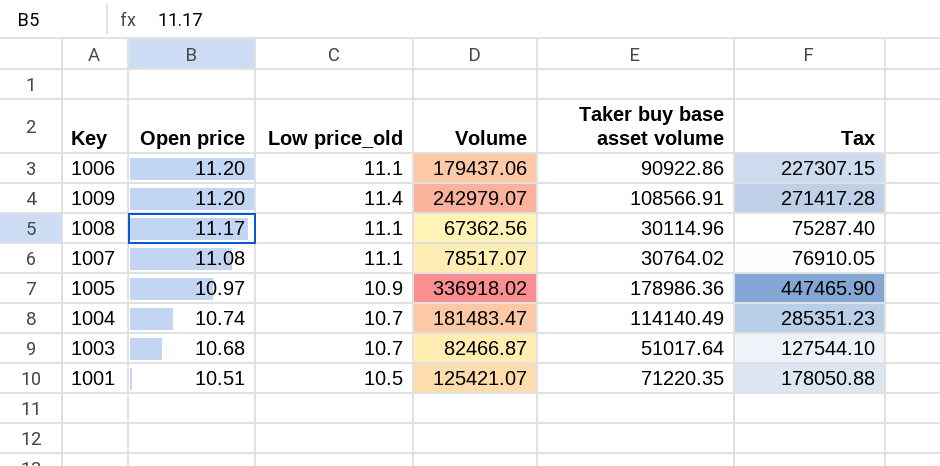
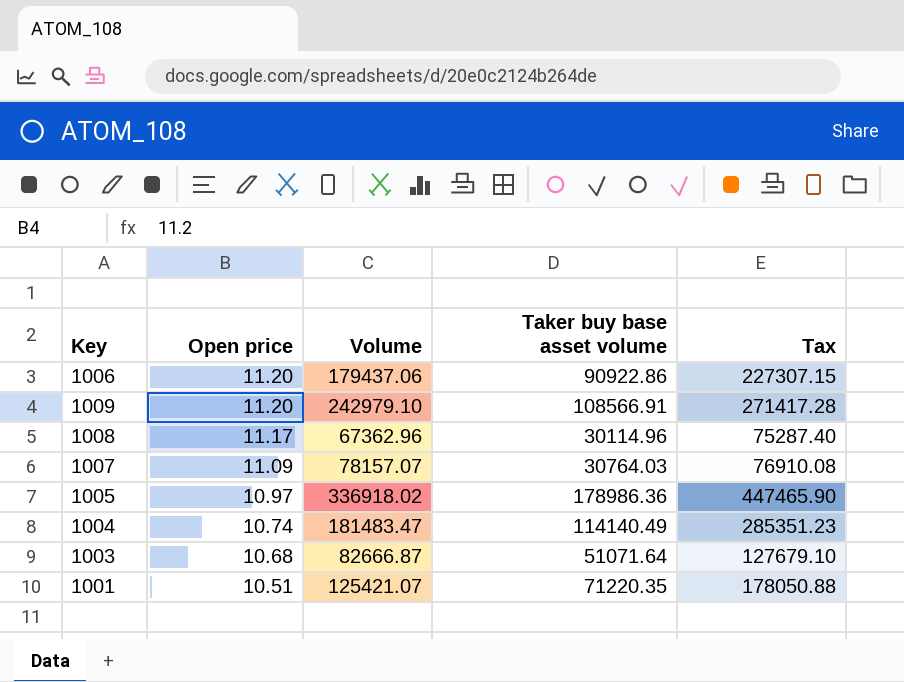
column Low price_old | position: 3 -> none
1009 | Volume: 242979.07 -> 242979.10
1008 | Volume: 67362.56 -> 67362.96
1007 | Open price: 11.08 -> 11.09
1007 | Volume: 78517.07 -> 78157.07
1007 | Taker buy base asset volume: 30764.02 -> 30764.03
1007 | Tax: 76910.05 -> 76910.08
1003 | Volume: 82466.87 -> 82666.87
1003 | Taker buy base asset volume: 51017.64 -> 51071.64
1003 | Tax: 127544.10 -> 127679.10

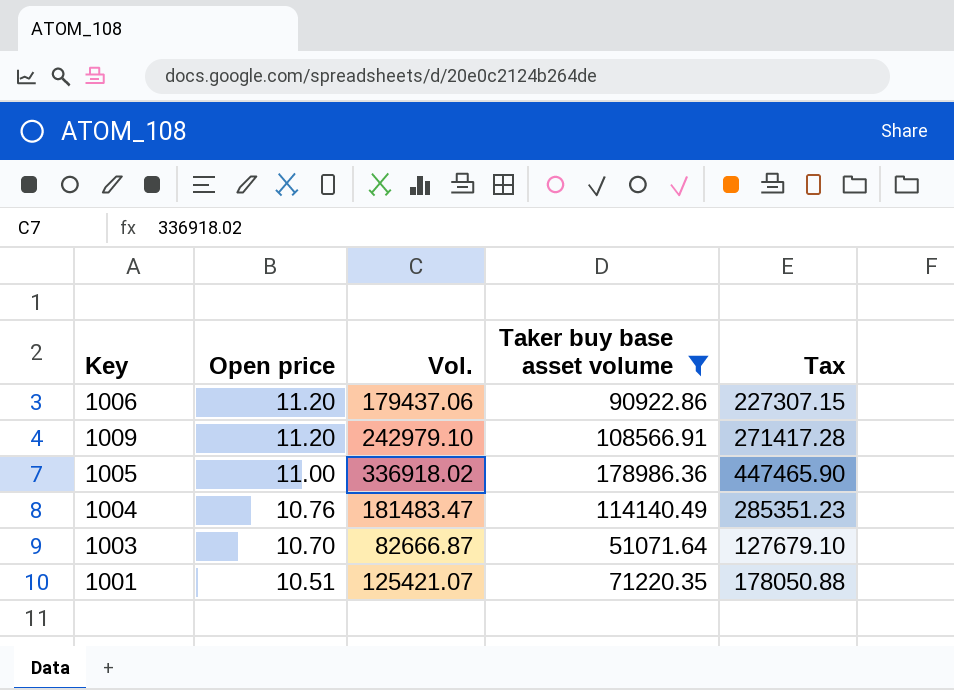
filter: none -> Taker buy base asset volume >= 51071.64
column name: Volume -> Vol.
1005 | Open price: 10.97 -> 11.00
1004 | Open price: 10.74 -> 10.76
1003 | Open price: 10.68 -> 10.70

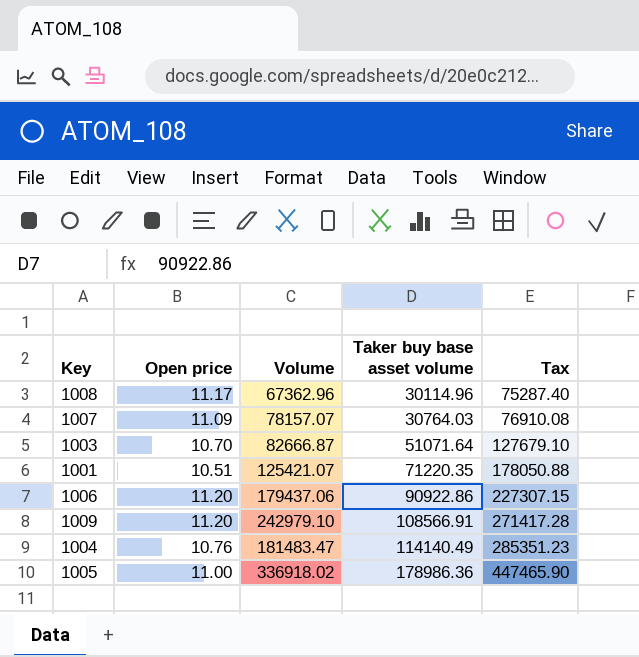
filter: Taker buy base asset volume >= 51071.64 -> none
row order: Open price descending -> Taker buy base asset volume ascending
column name: Vol. -> Volume

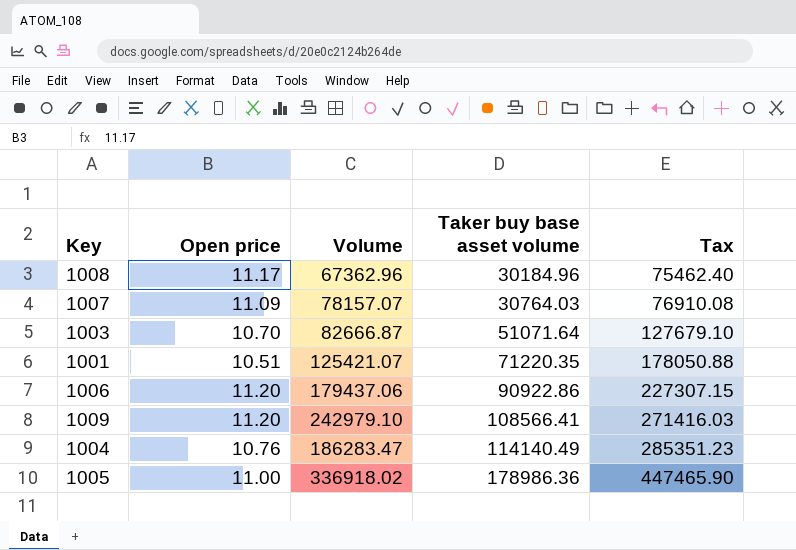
1008 | Taker buy base asset volume: 30114.96 -> 30184.96
1008 | Tax: 75287.40 -> 75462.40
1009 | Taker buy base asset volume: 108566.91 -> 108566.41
1009 | Tax: 271417.28 -> 271416.03
1004 | Volume: 181483.47 -> 186283.47

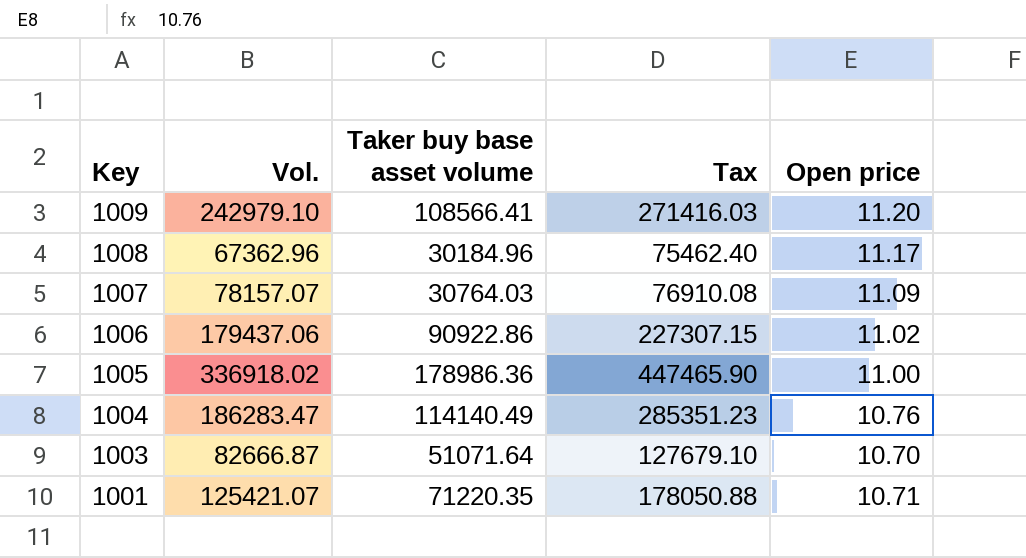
row order: Taker buy base asset volume ascending -> Key descending
column name: Volume -> Vol.
column Open price | position: 2 -> 5
1006 | Open price: 11.20 -> 11.02
1001 | Open price: 10.51 -> 10.71

